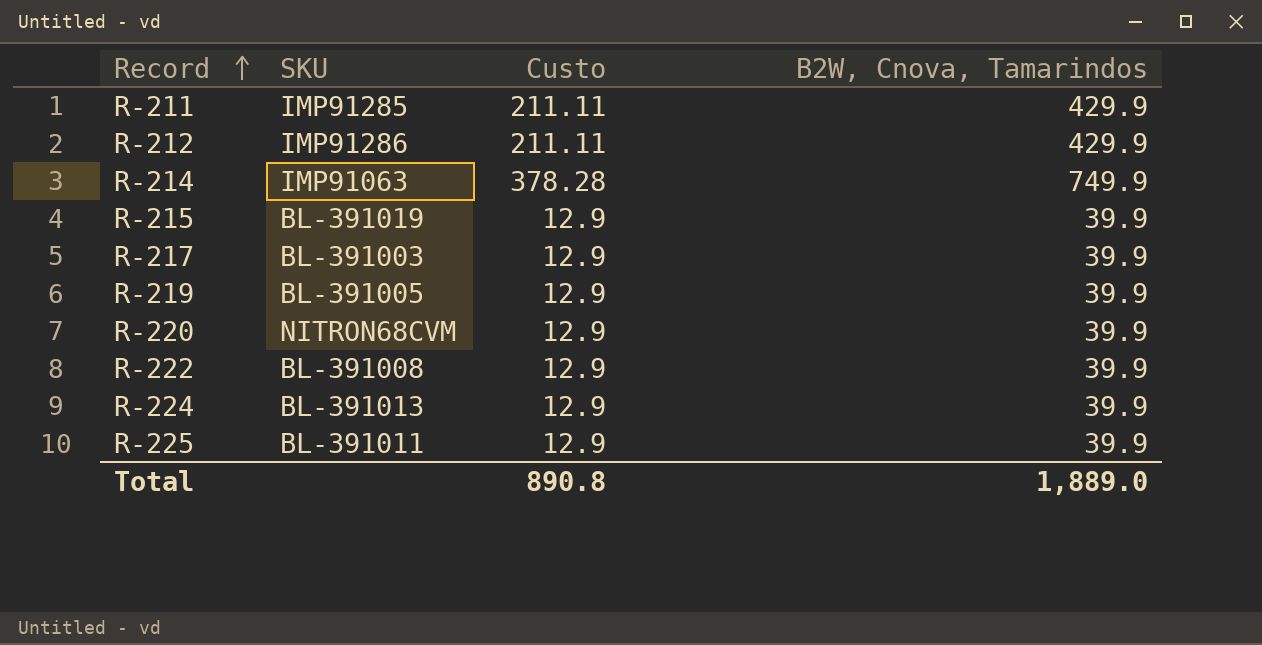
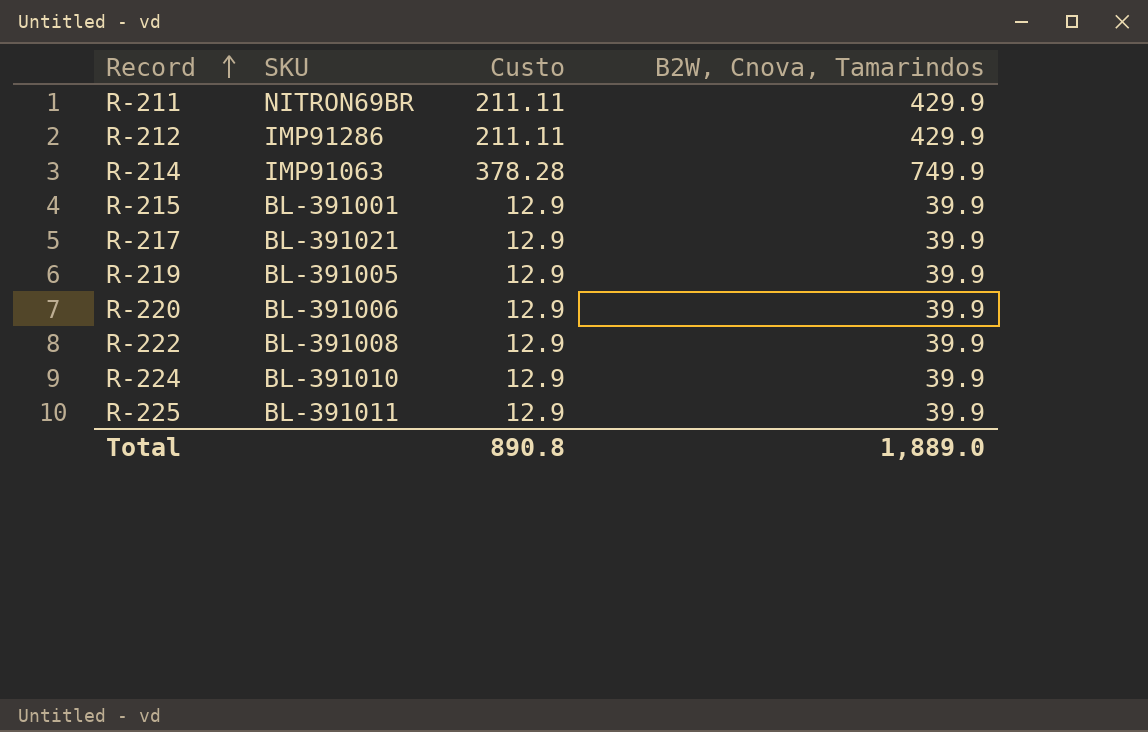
R-211 | SKU: IMP91285 -> NITRON69BR
R-215 | SKU: BL-391019 -> BL-391001
R-217 | SKU: BL-391003 -> BL-391021
R-220 | SKU: NITRON68CVM -> BL-391006
R-224 | SKU: BL-391013 -> BL-391010

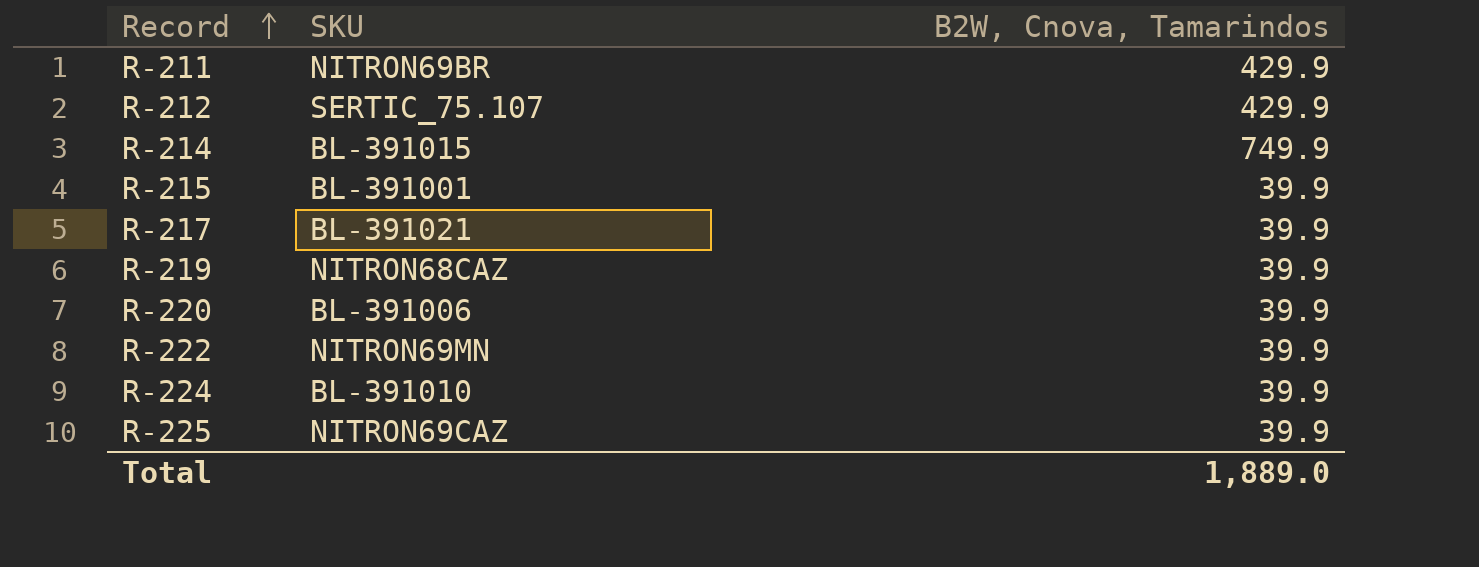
column Custo | position: 3 -> none
R-212 | SKU: IMP91286 -> SERTIC_75.107
R-214 | SKU: IMP91063 -> BL-391015
R-219 | SKU: BL-391005 -> NITRON68CAZ
R-222 | SKU: BL-391008 -> NITRON69MN
R-225 | SKU: BL-391011 -> NITRON69CAZ

